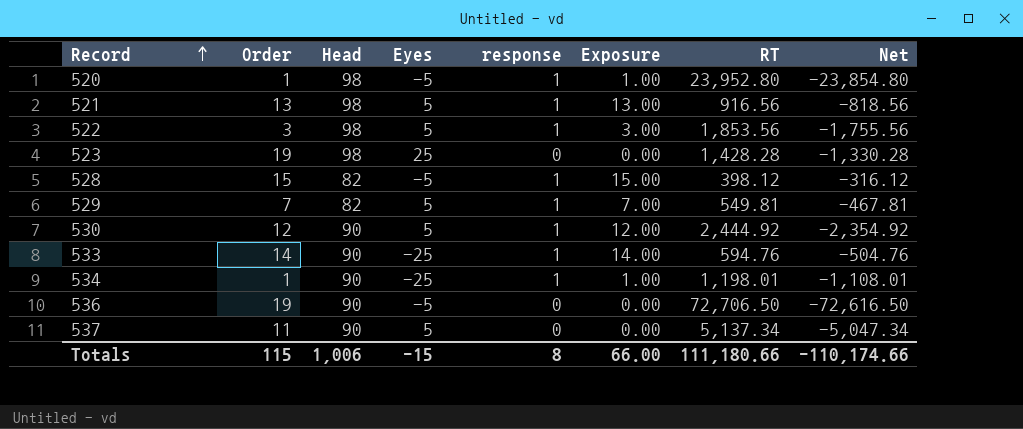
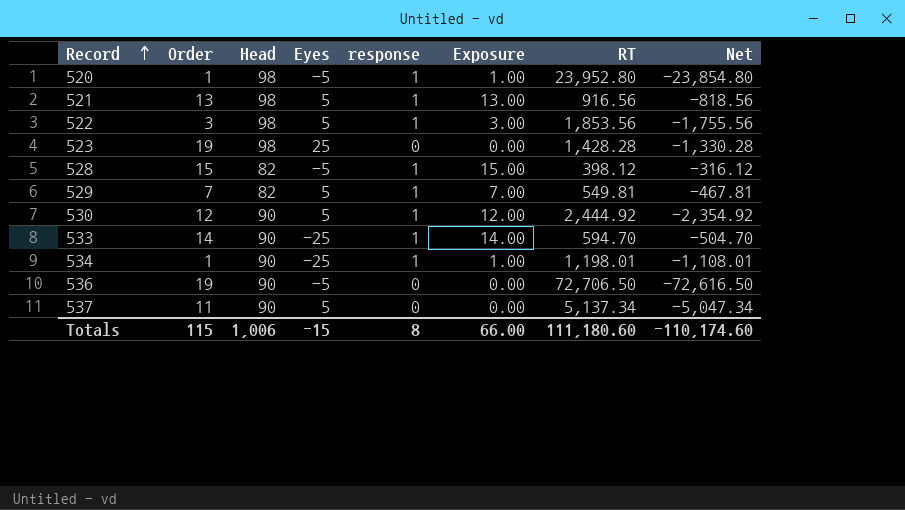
533 | RT: 594.76 -> 594.70
533 | Net: -504.76 -> -504.70
Totals | RT: 111,180.66 -> 111,180.60
Totals | Net: -110,174.66 -> -110,174.60

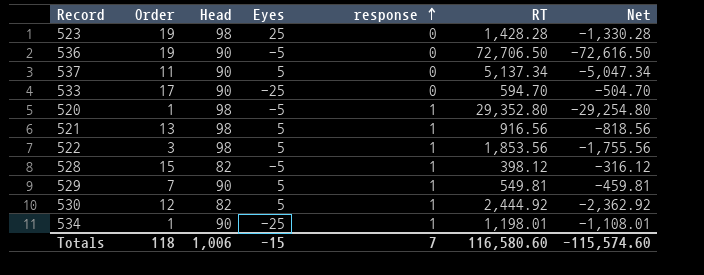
row order: Record ascending -> response ascending
column Exposure | formula: [Order] * [response] -> none
533 | Order: 14 -> 17
533 | response: 1 -> 0
520 | RT: 23,952.80 -> 29,352.80
520 | Net: -23,854.80 -> -29,254.80
529 | Head: 82 -> 90
529 | Net: -467.81 -> -459.81
530 | Head: 90 -> 82
530 | Net: -2,354.92 -> -2,362.92
Totals | Order: 115 -> 118
Totals | response: 8 -> 7
Totals | RT: 111,180.60 -> 116,580.60
Totals | Net: -110,174.60 -> -115,574.60

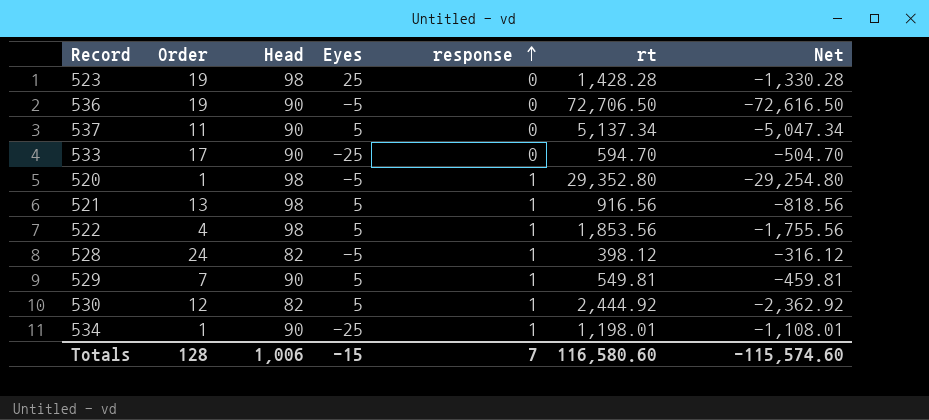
column name: RT -> rt
522 | Order: 3 -> 4
528 | Order: 15 -> 24
Totals | Order: 118 -> 128

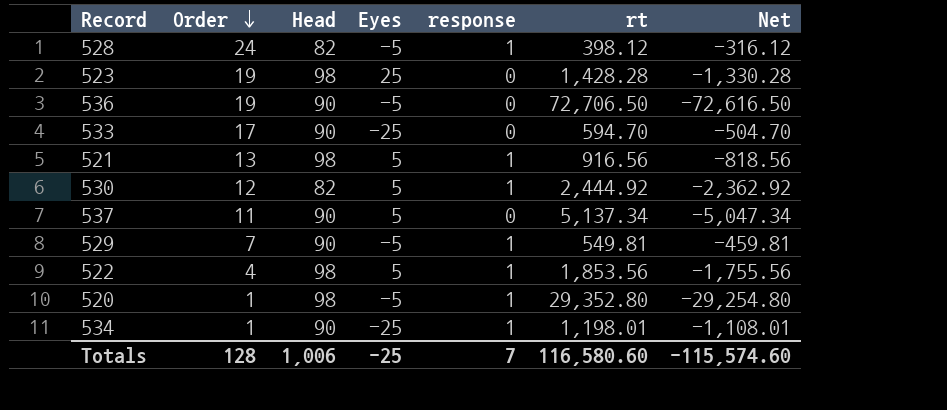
row order: response ascending -> Order descending
529 | Eyes: 5 -> -5
Totals | Eyes: -15 -> -25

